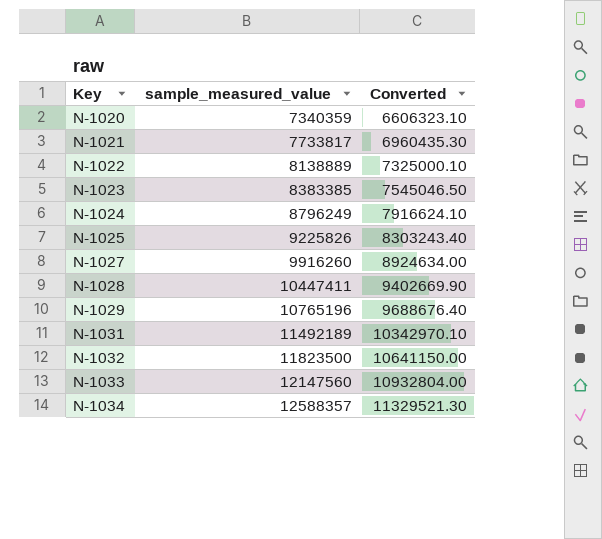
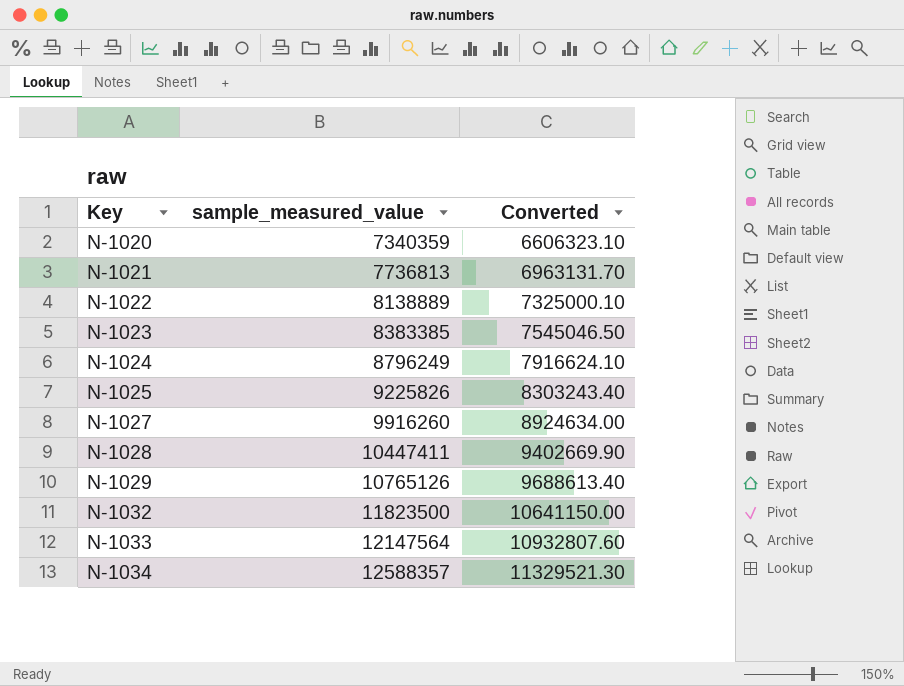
row N-1031: 11492189 | 10342970.10 -> none
N-1021 | sample_measured_value: 7733817 -> 7736813
N-1021 | Converted: 6960435.30 -> 6963131.70
N-1029 | sample_measured_value: 10765196 -> 10765126
N-1029 | Converted: 9688676.40 -> 9688613.40
N-1033 | sample_measured_value: 12147560 -> 12147564
N-1033 | Converted: 10932804.00 -> 10932807.60

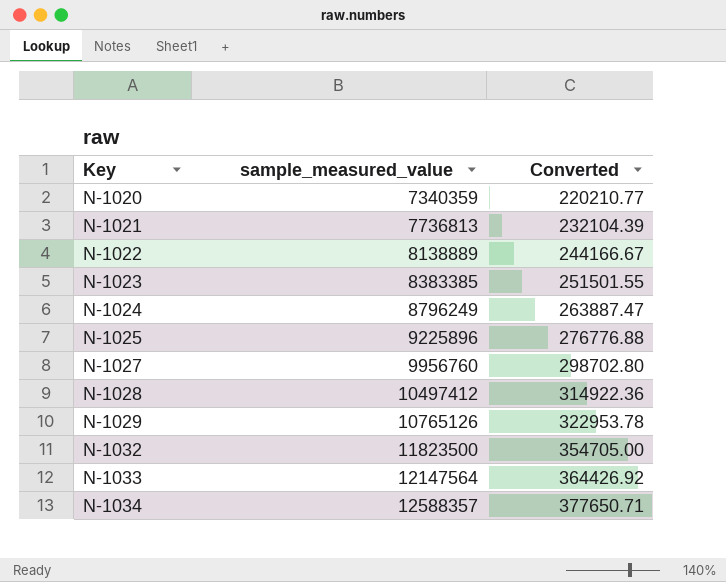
column Converted | formula: [sample_measured_value] * 0.9 -> [sample_measured_value] * 0.03
N-1025 | sample_measured_value: 9225826 -> 9225896
N-1027 | sample_measured_value: 9916260 -> 9956760
N-1028 | sample_measured_value: 10447411 -> 10497412

